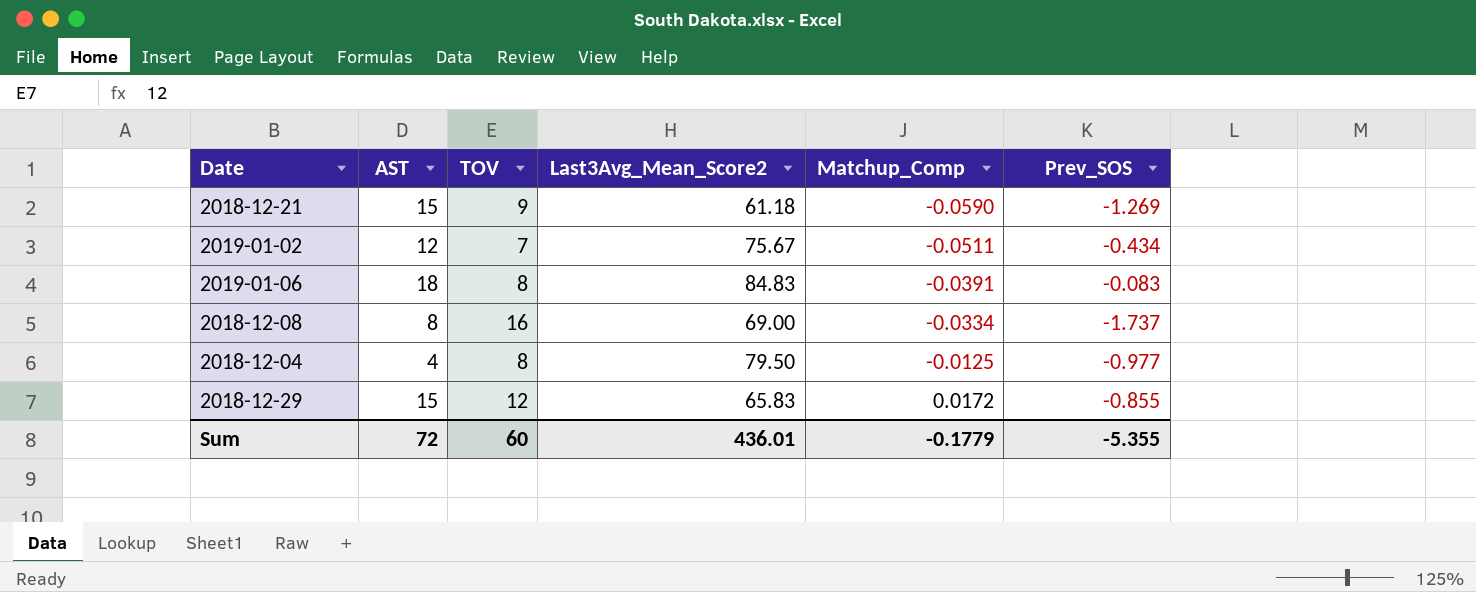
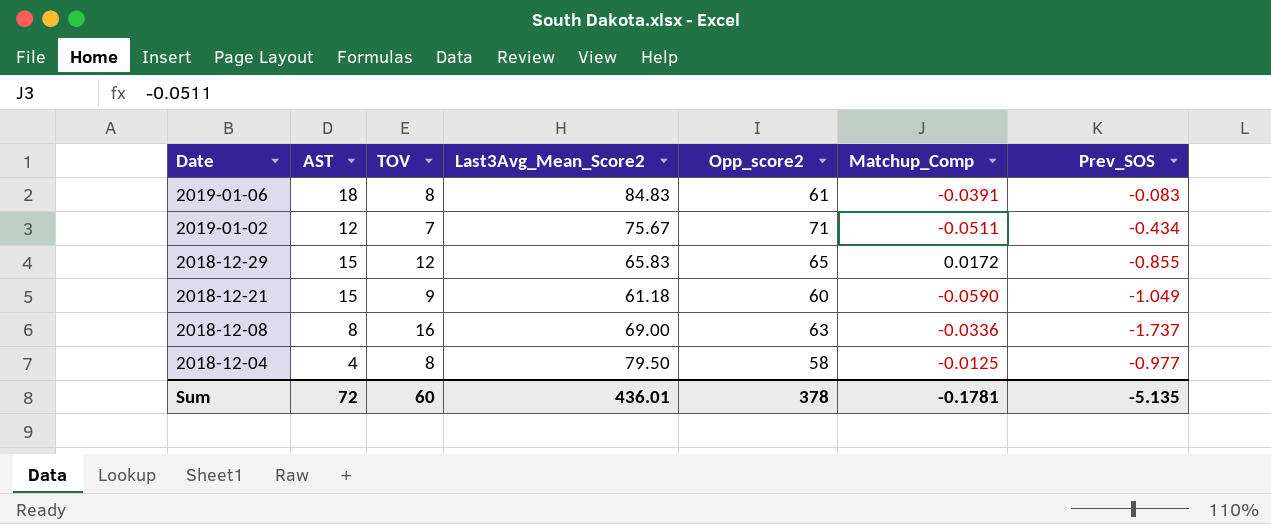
row order: Matchup_Comp ascending -> Date descending
column Opp_score2 | position: none -> 5
2018-12-21 | Prev_SOS: -1.269 -> -1.049
2018-12-08 | Matchup_Comp: -0.0334 -> -0.0336
Sum | Matchup_Comp: -0.1779 -> -0.1781
Sum | Prev_SOS: -5.355 -> -5.135

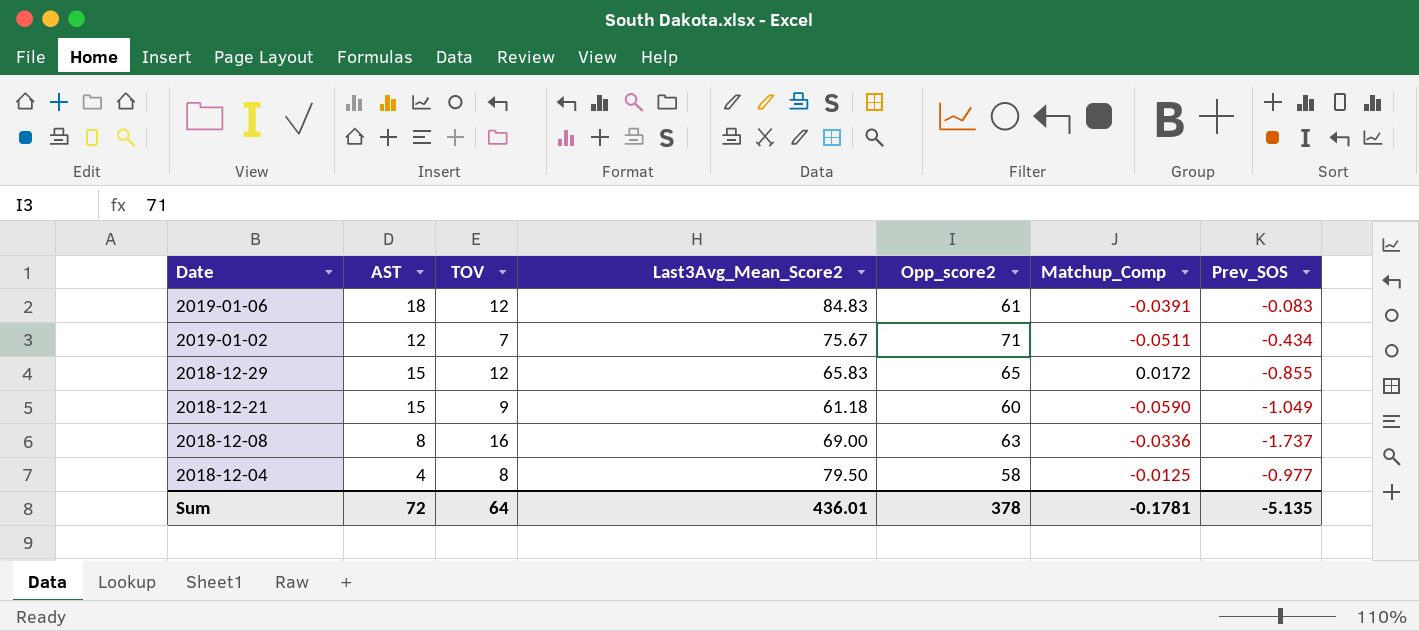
2019-01-06 | TOV: 8 -> 12
Sum | TOV: 60 -> 64

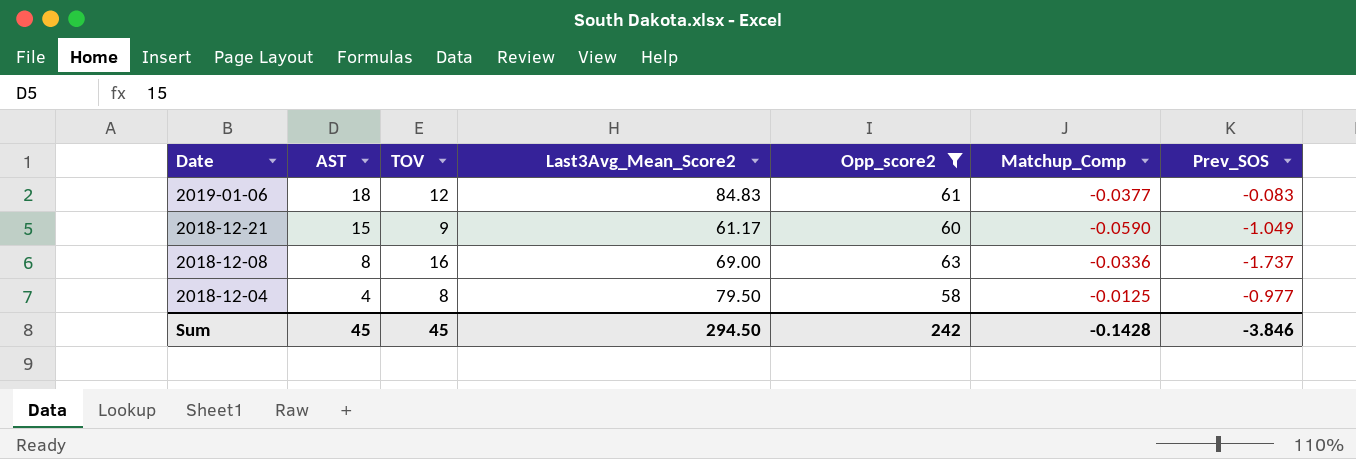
filter: none -> Opp_score2 <= 63
2019-01-06 | Matchup_Comp: -0.0391 -> -0.0377
2018-12-21 | Last3Avg_Mean_Score2: 61.18 -> 61.17
Sum | AST: 72 -> 45
Sum | TOV: 64 -> 45
Sum | Last3Avg_Mean_Score2: 436.01 -> 294.50
Sum | Opp_score2: 378 -> 242
Sum | Matchup_Comp: -0.1781 -> -0.1428
Sum | Prev_SOS: -5.135 -> -3.846

